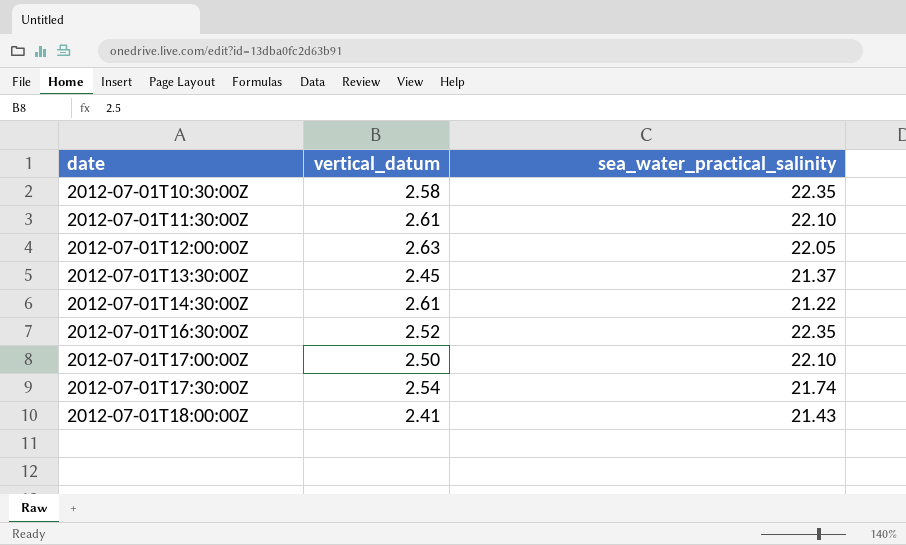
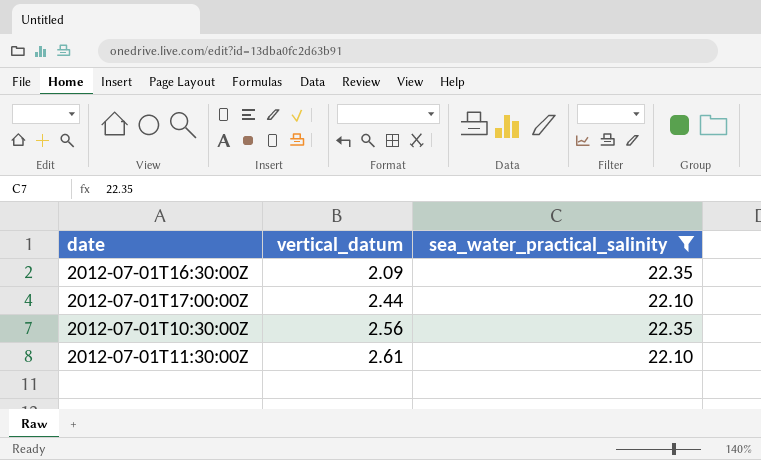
filter: none -> sea_water_practical_salinity >= 22.10
row order: date ascending -> vertical_datum ascending
2012-07-01T16:30:00Z | vertical_datum: 2.52 -> 2.09
2012-07-01T17:00:00Z | vertical_datum: 2.50 -> 2.44
2012-07-01T10:30:00Z | vertical_datum: 2.58 -> 2.56

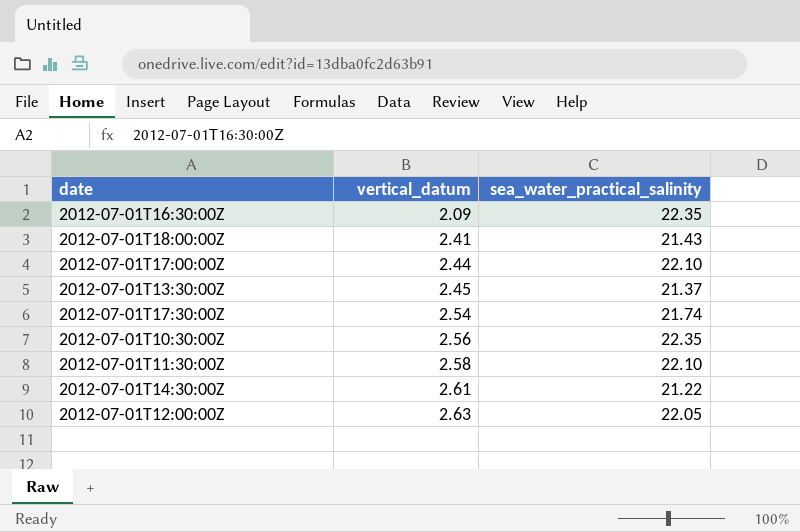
filter: sea_water_practical_salinity >= 22.10 -> none
2012-07-01T11:30:00Z | vertical_datum: 2.61 -> 2.58

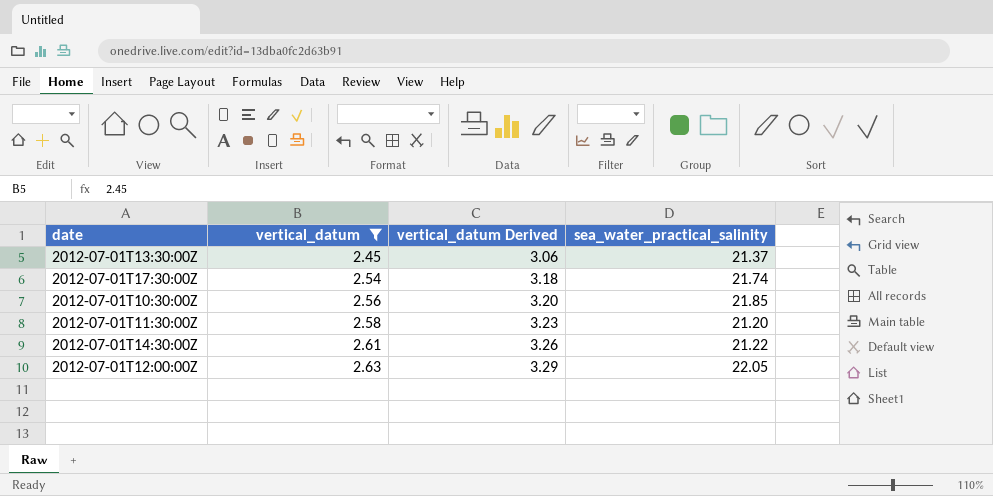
filter: none -> vertical_datum >= 2.45
column vertical_datum Derived | formula: none -> [vertical_datum] * 1.25
2012-07-01T10:30:00Z | sea_water_practical_salinity: 22.35 -> 21.85
2012-07-01T11:30:00Z | sea_water_practical_salinity: 22.10 -> 21.20

